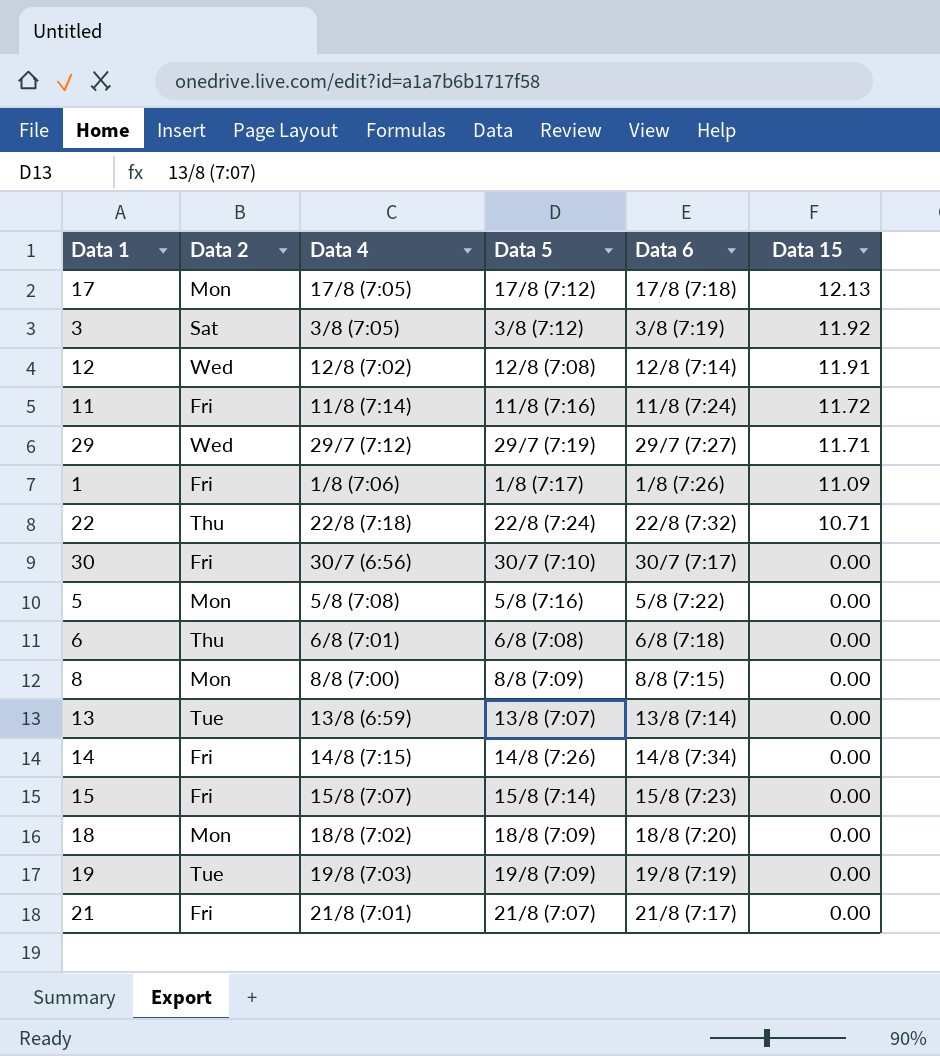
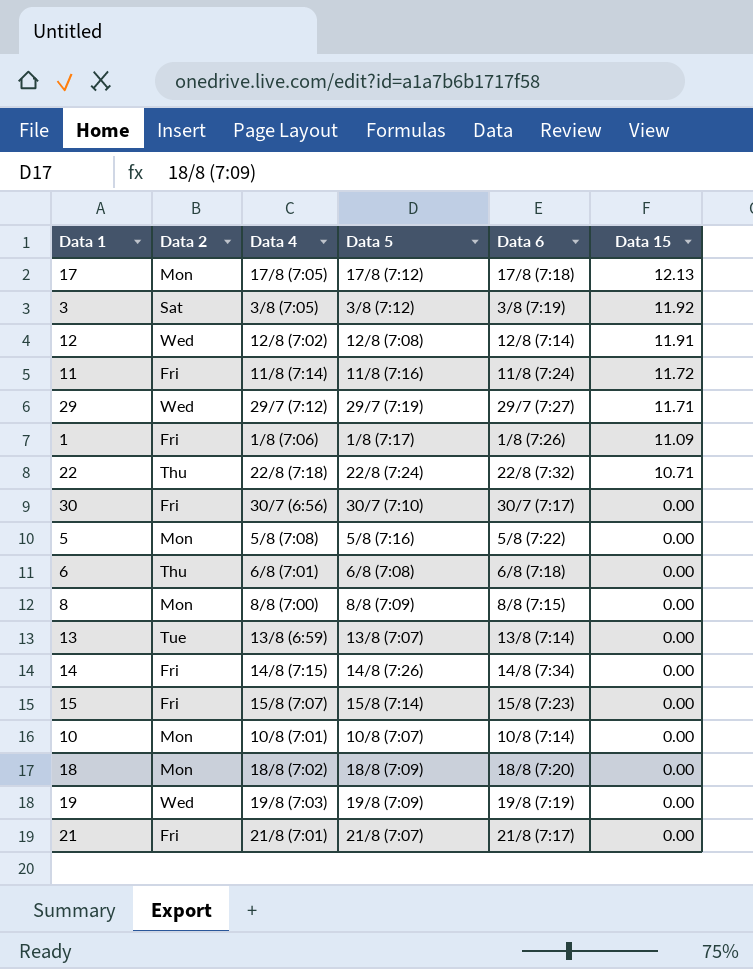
row 10: none -> Mon | 10/8 (7:01) | 10/8 (7:07) | 10/8 (7:14) | 0.00
19 | Data 2: Tue -> Wed

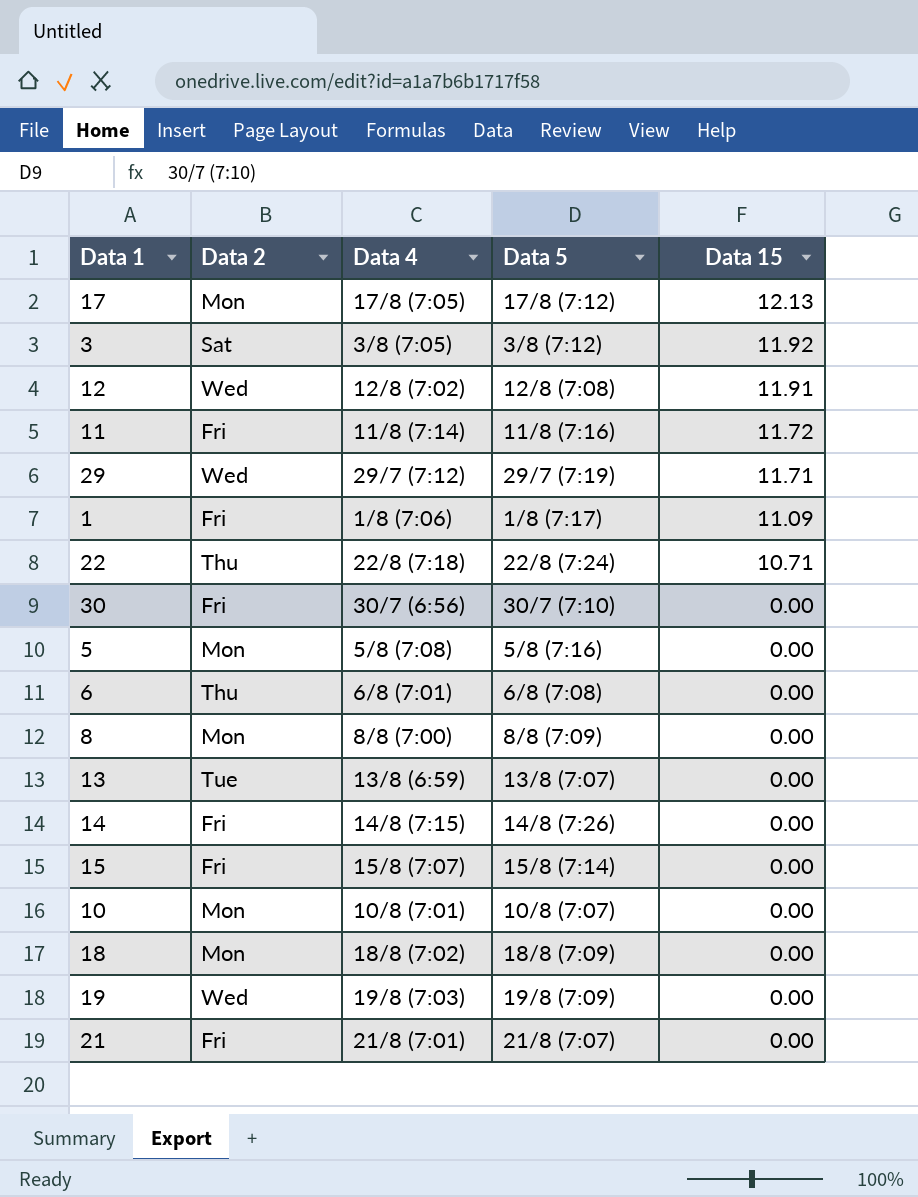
column Data 6 | position: 5 -> none

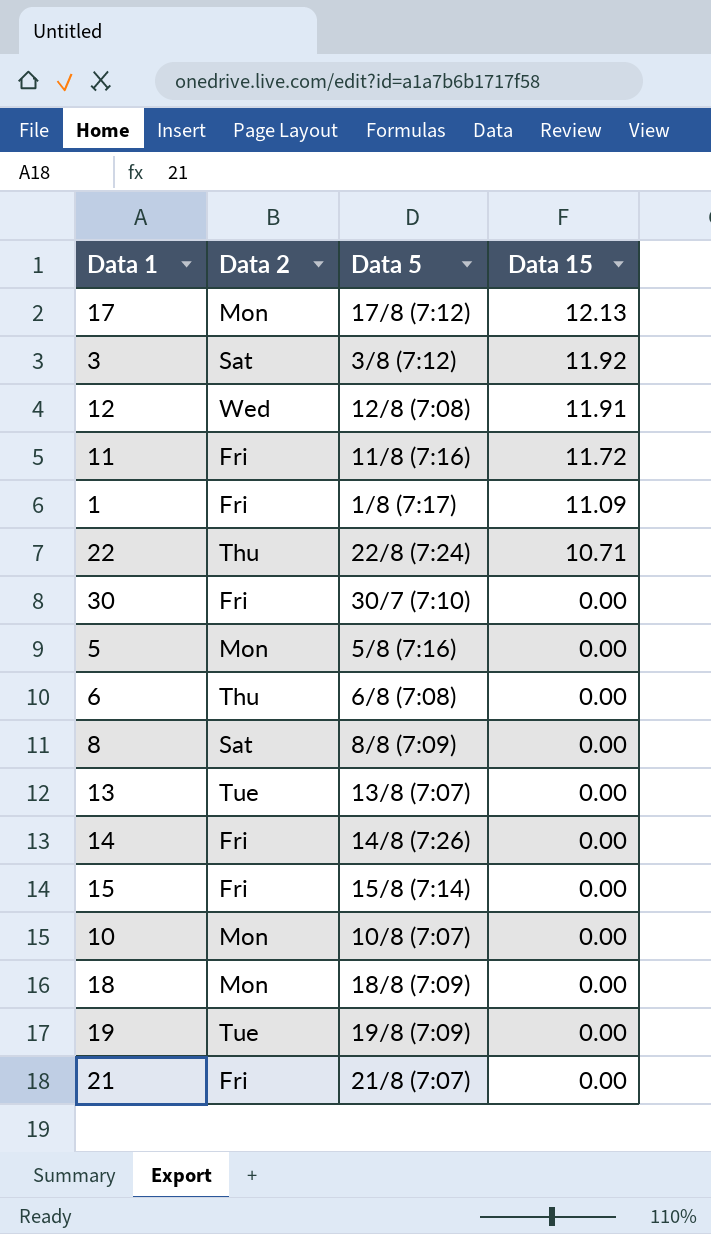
column Data 4 | position: 3 -> none
row 29: Wed | 29/7 (7:12) | 29/7 (7:19) | 11.71 -> none
8 | Data 2: Mon -> Sat
19 | Data 2: Wed -> Tue

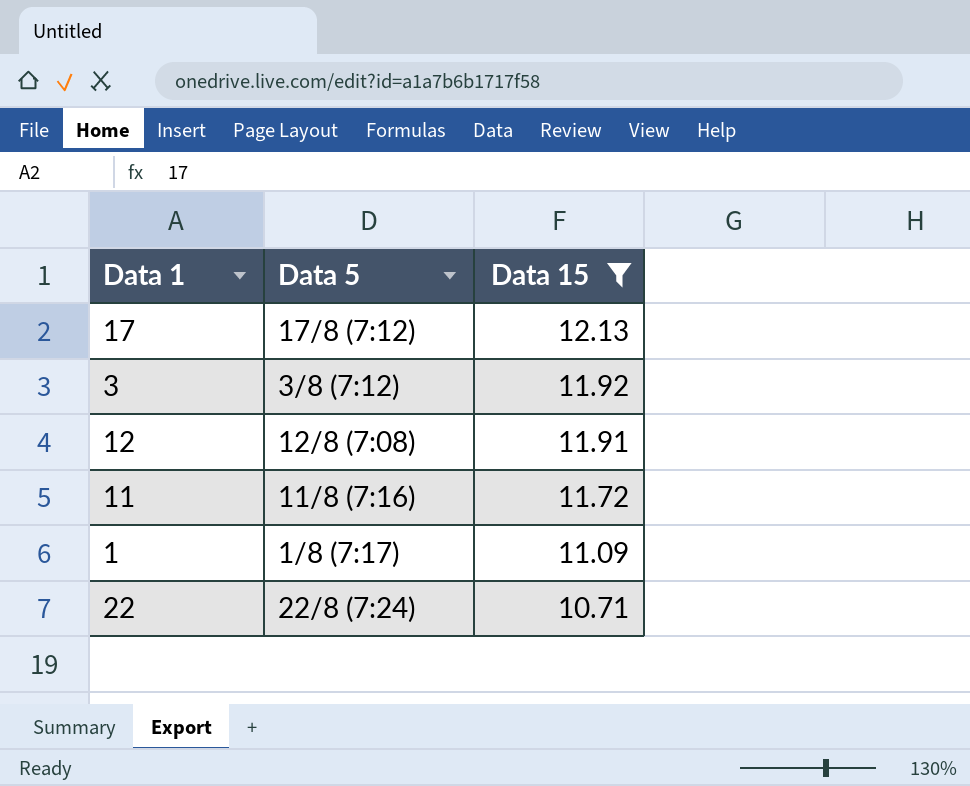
filter: none -> Data 15 != 0.00
column Data 2 | position: 2 -> none

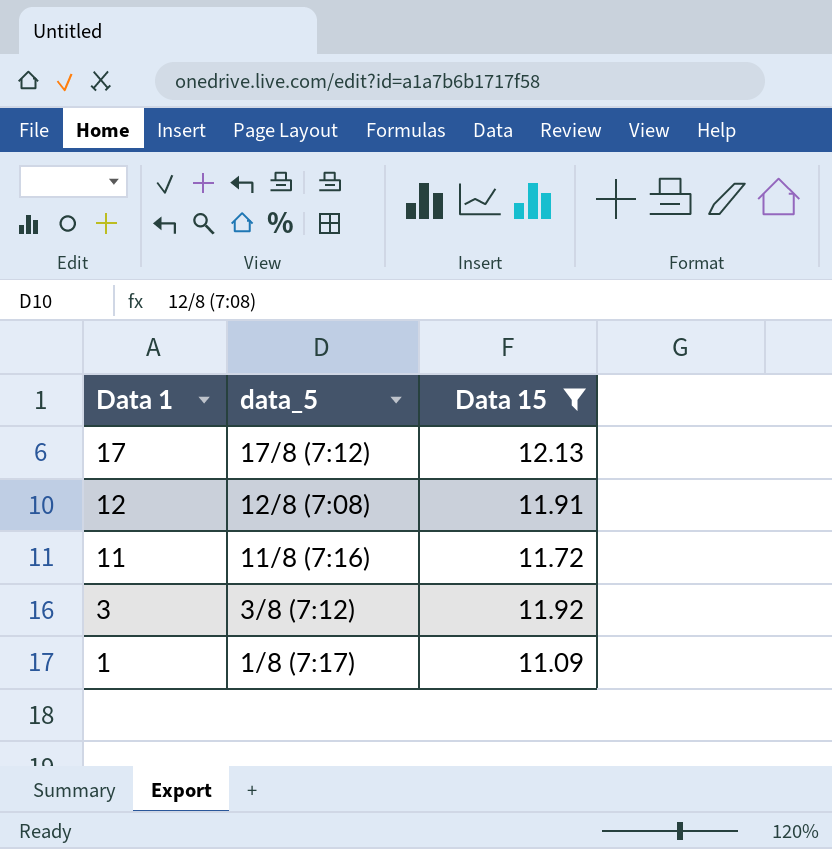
row order: Data 15 descending -> Data 1 descending
column name: Data 5 -> data_5
row 22: 22/8 (7:24) | 10.71 -> none

